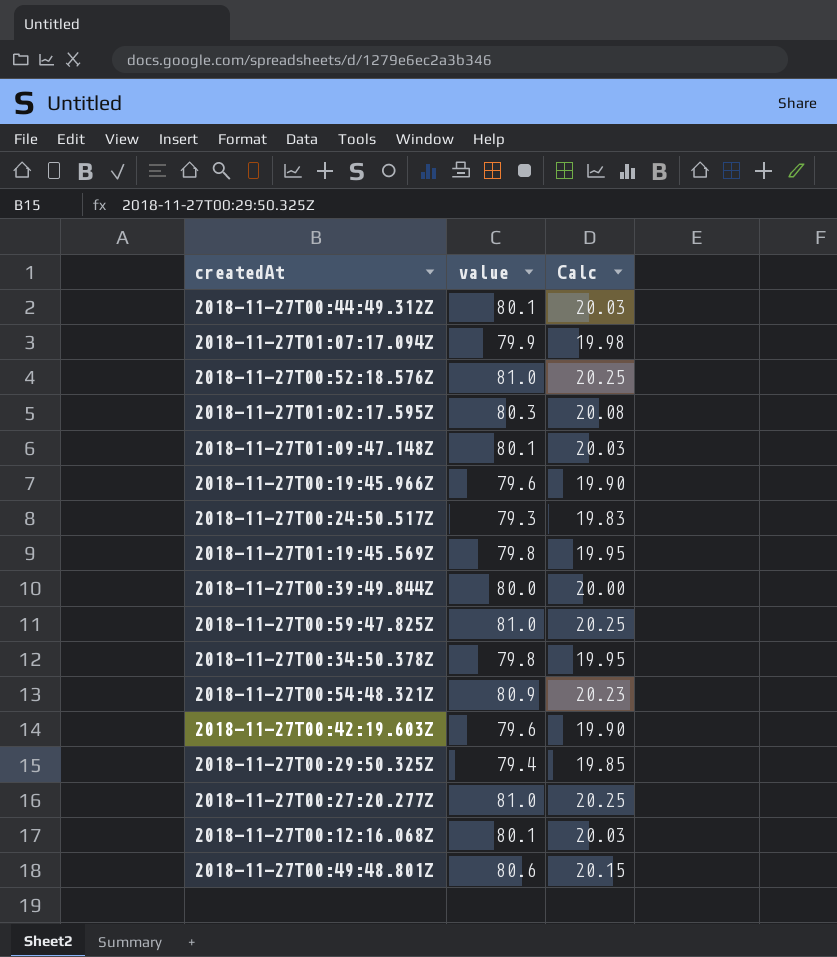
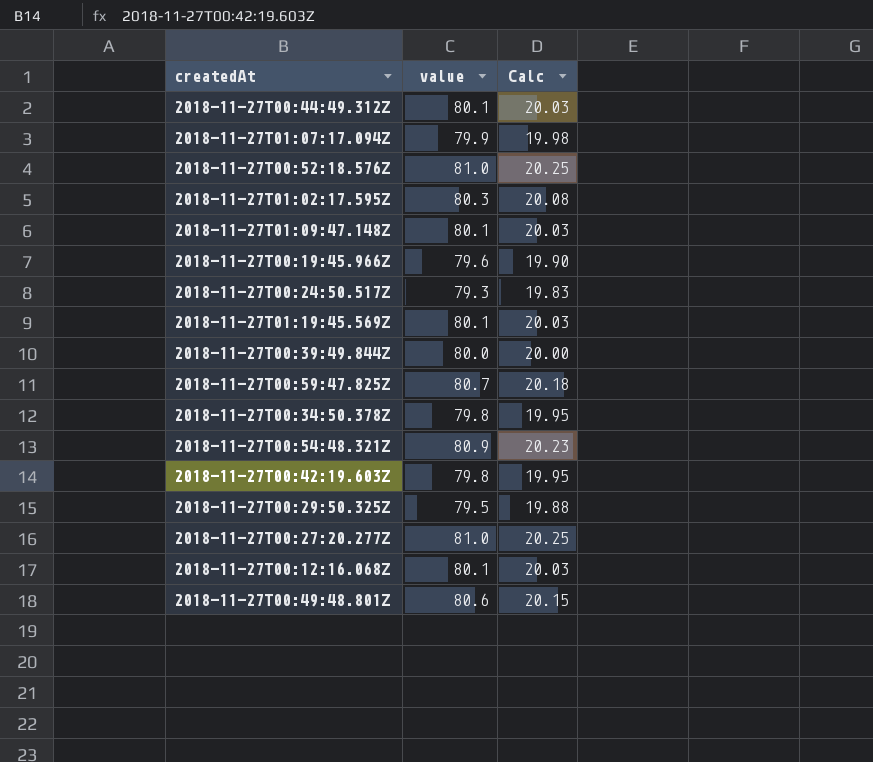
2018-11-27T01:19:45.569Z | value: 79.8 -> 80.1
2018-11-27T01:19:45.569Z | Calc: 19.95 -> 20.03
2018-11-27T00:59:47.825Z | value: 81.0 -> 80.7
2018-11-27T00:59:47.825Z | Calc: 20.25 -> 20.18
2018-11-27T00:42:19.603Z | value: 79.6 -> 79.8
2018-11-27T00:42:19.603Z | Calc: 19.90 -> 19.95
2018-11-27T00:29:50.325Z | value: 79.4 -> 79.5
2018-11-27T00:29:50.325Z | Calc: 19.85 -> 19.88

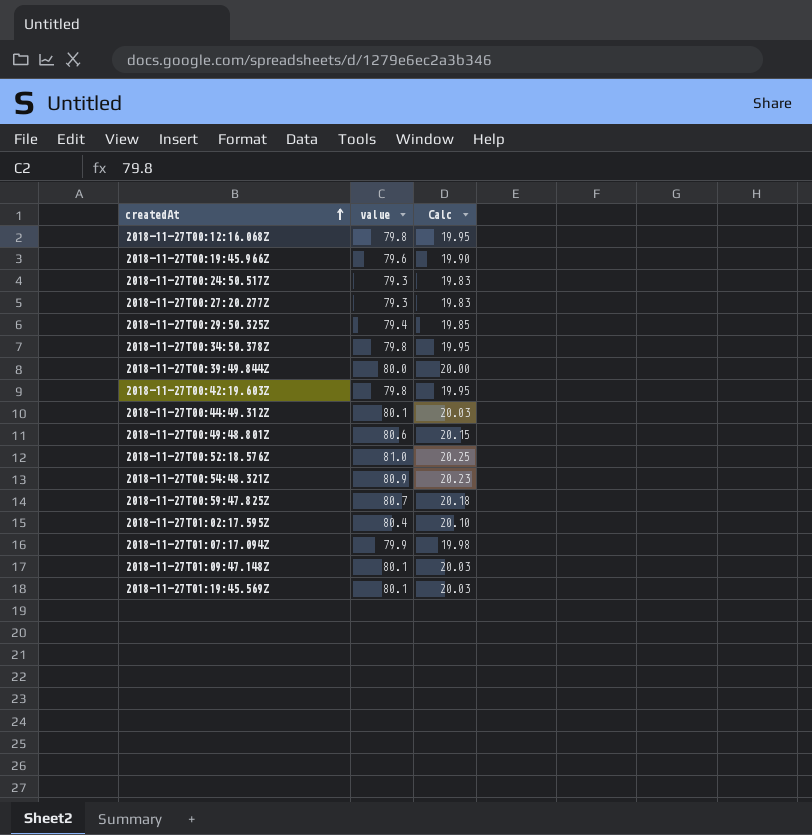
row order: none -> createdAt ascending
2018-11-27T00:12:16.068Z | value: 80.1 -> 79.8
2018-11-27T00:12:16.068Z | Calc: 20.03 -> 19.95
2018-11-27T00:27:20.277Z | value: 81.0 -> 79.3
2018-11-27T00:27:20.277Z | Calc: 20.25 -> 19.83
2018-11-27T00:29:50.325Z | value: 79.5 -> 79.4
2018-11-27T00:29:50.325Z | Calc: 19.88 -> 19.85
2018-11-27T01:02:17.595Z | value: 80.3 -> 80.4
2018-11-27T01:02:17.595Z | Calc: 20.08 -> 20.10

